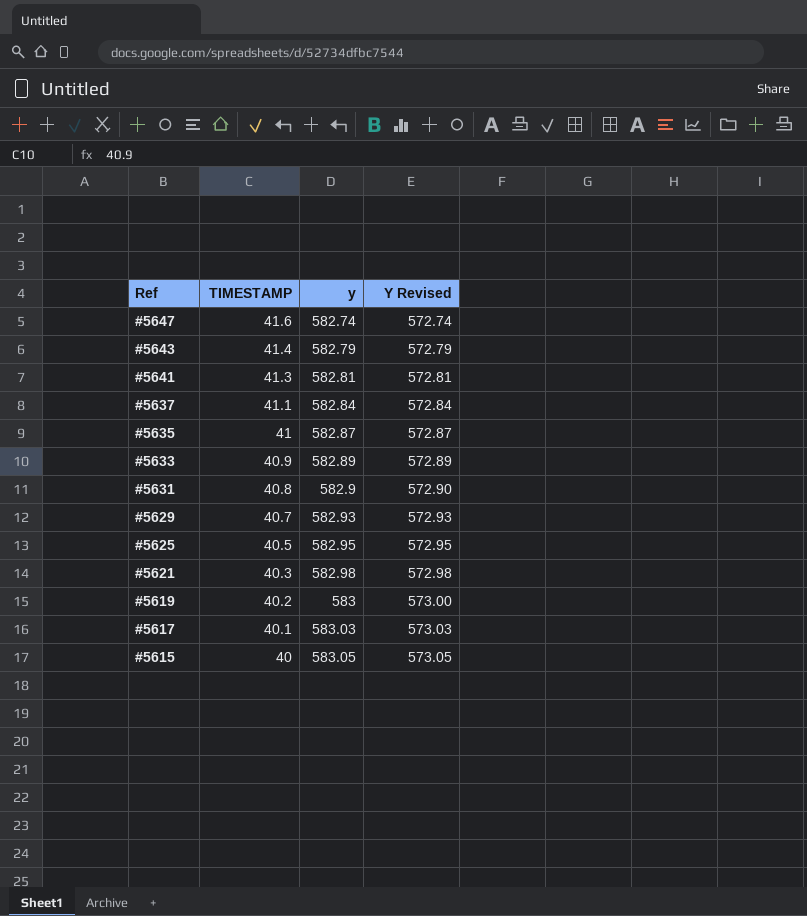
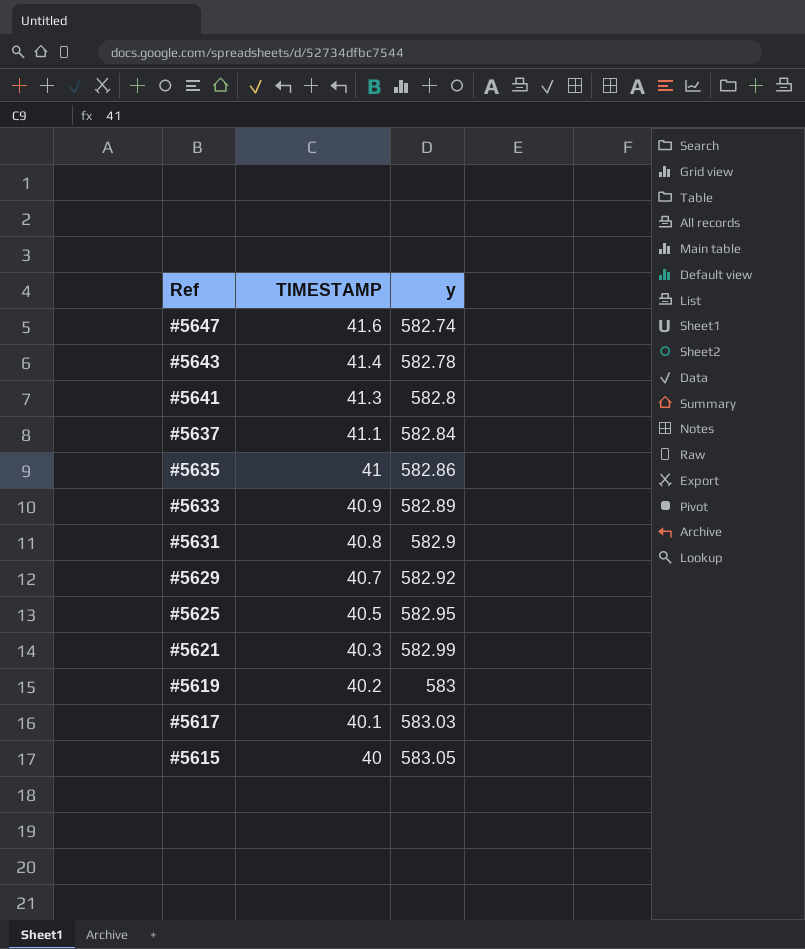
column Y Revised | formula: [y] - 10 -> none
#5643 | y: 582.79 -> 582.78
#5641 | y: 582.81 -> 582.8
#5635 | y: 582.87 -> 582.86
#5629 | y: 582.93 -> 582.92
#5621 | y: 582.98 -> 582.99

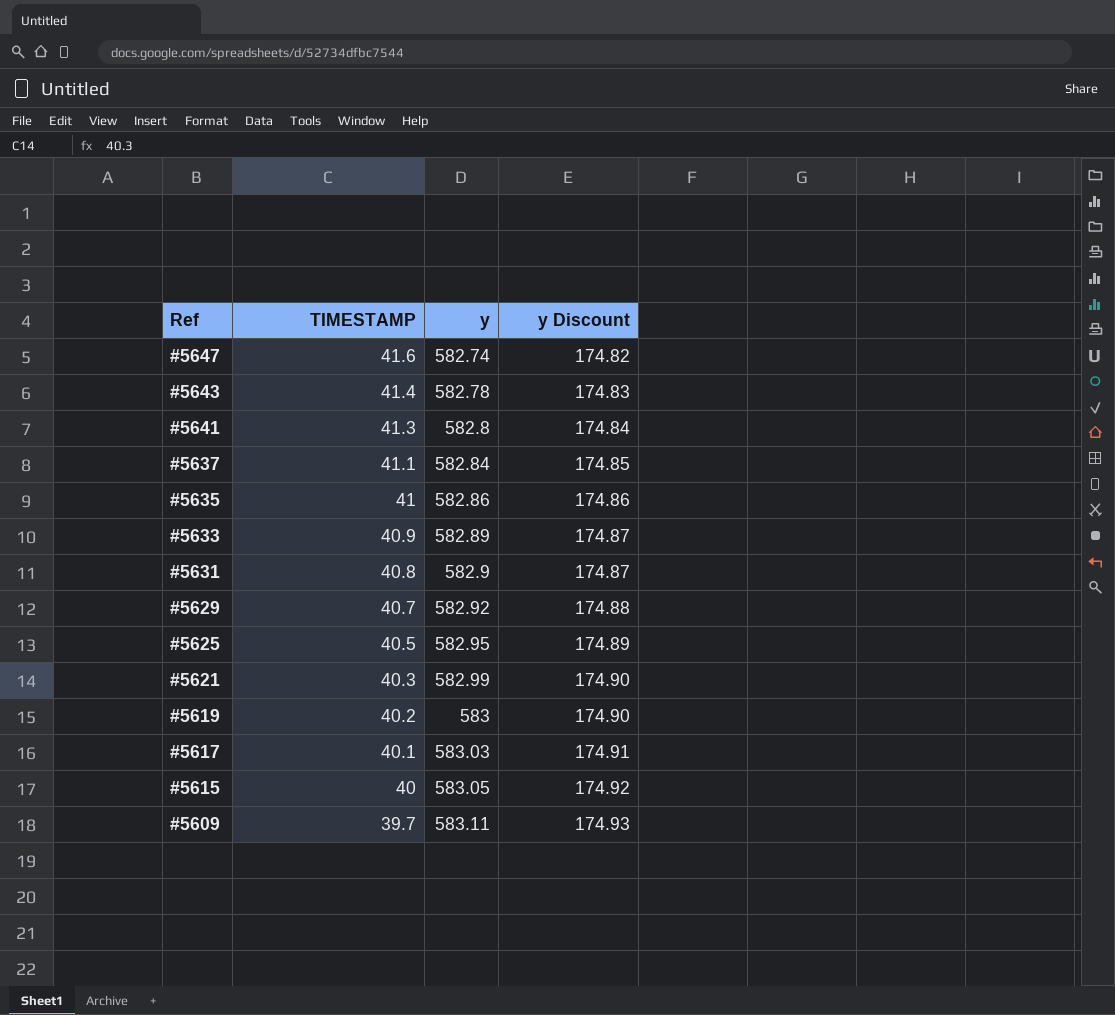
column y Discount | formula: none -> [y] * 0.3
row #5609: none -> 39.7 | 583.11 | 174.93

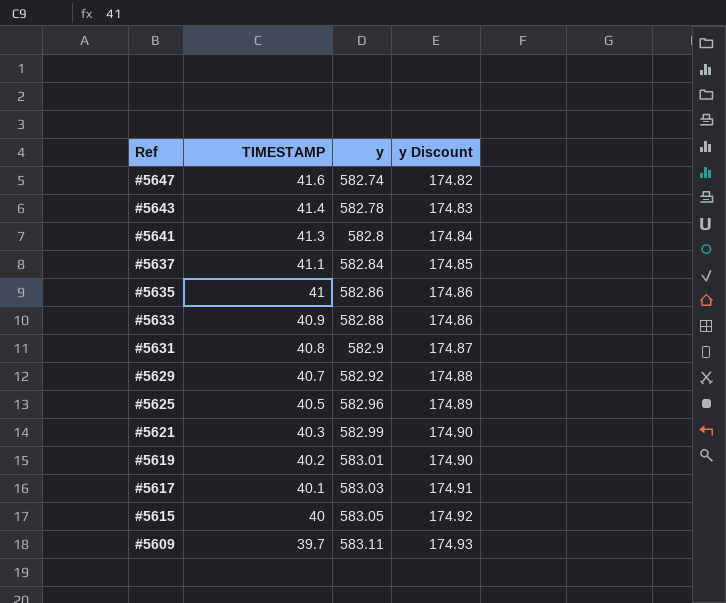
#5633 | y: 582.89 -> 582.88
#5633 | y Discount: 174.87 -> 174.86
#5625 | y: 582.95 -> 582.96
#5619 | y: 583 -> 583.01

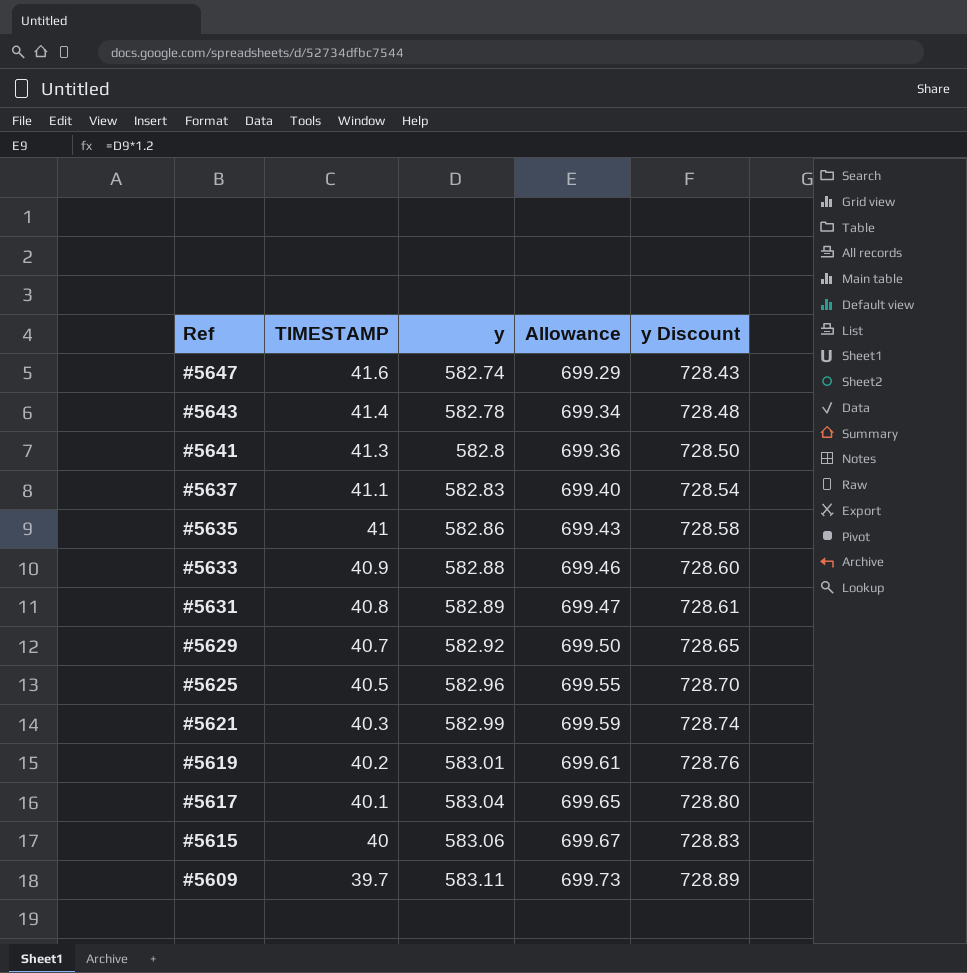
column Allowance | formula: none -> [y] * 1.2
column y Discount | formula: [y] * 0.3 -> [y] * 1.25
#5637 | y: 582.84 -> 582.83
#5631 | y: 582.9 -> 582.89
#5617 | y: 583.03 -> 583.04
#5615 | y: 583.05 -> 583.06

